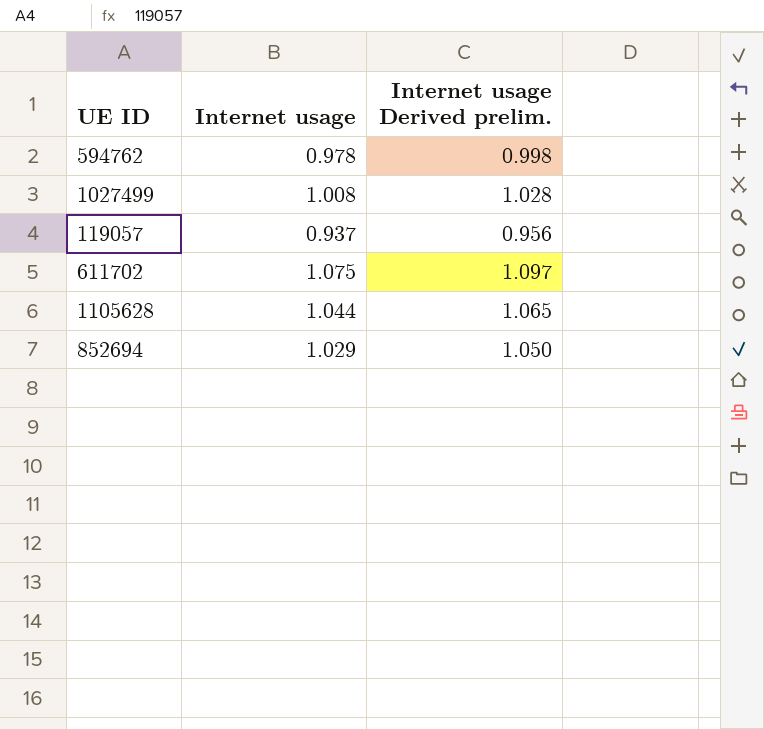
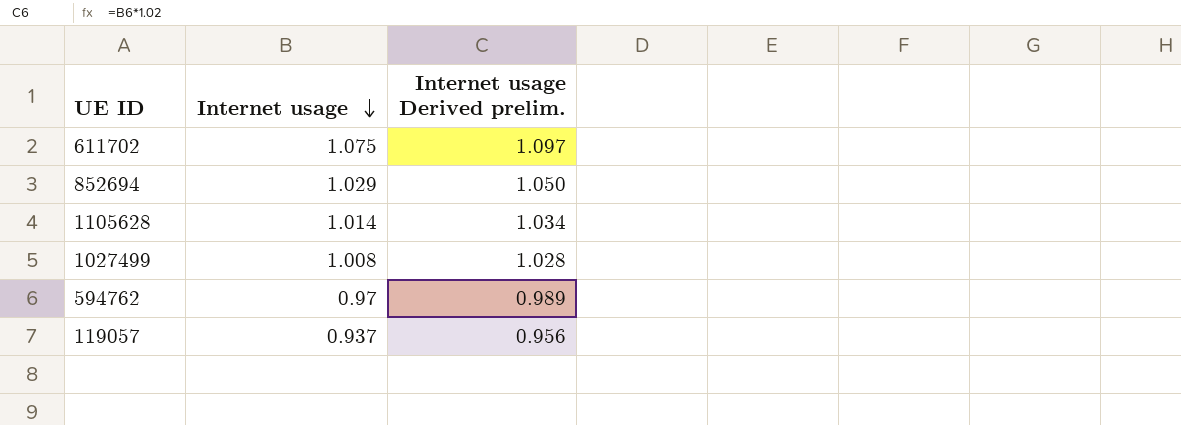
row order: none -> Internet usage descending
1105628 | Internet usage: 1.044 -> 1.014
1105628 | Internet usage Derived prelim.: 1.065 -> 1.034
594762 | Internet usage: 0.978 -> 0.97
594762 | Internet usage Derived prelim.: 0.998 -> 0.989

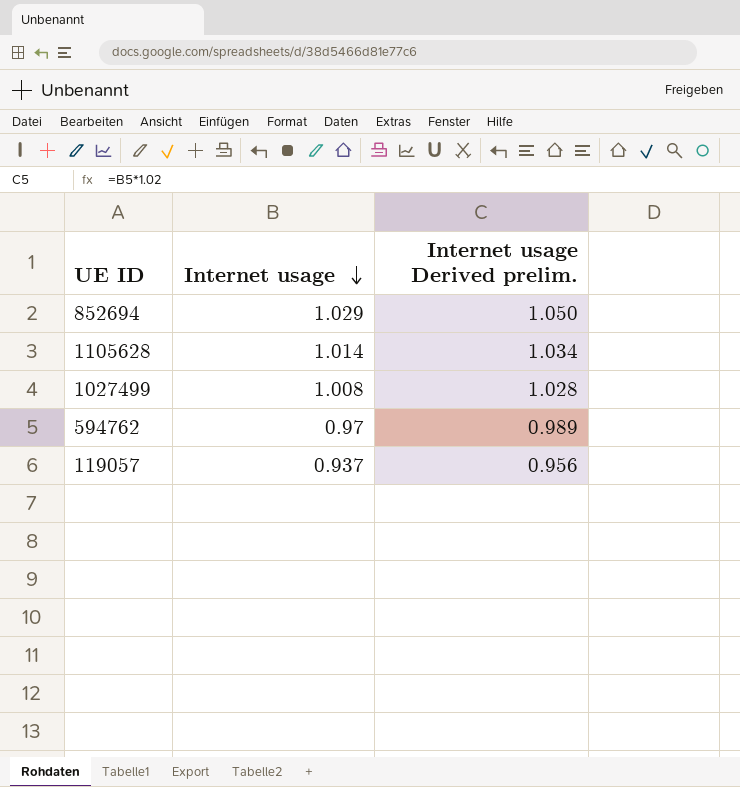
row 611702: 1.075 | 1.097 -> none

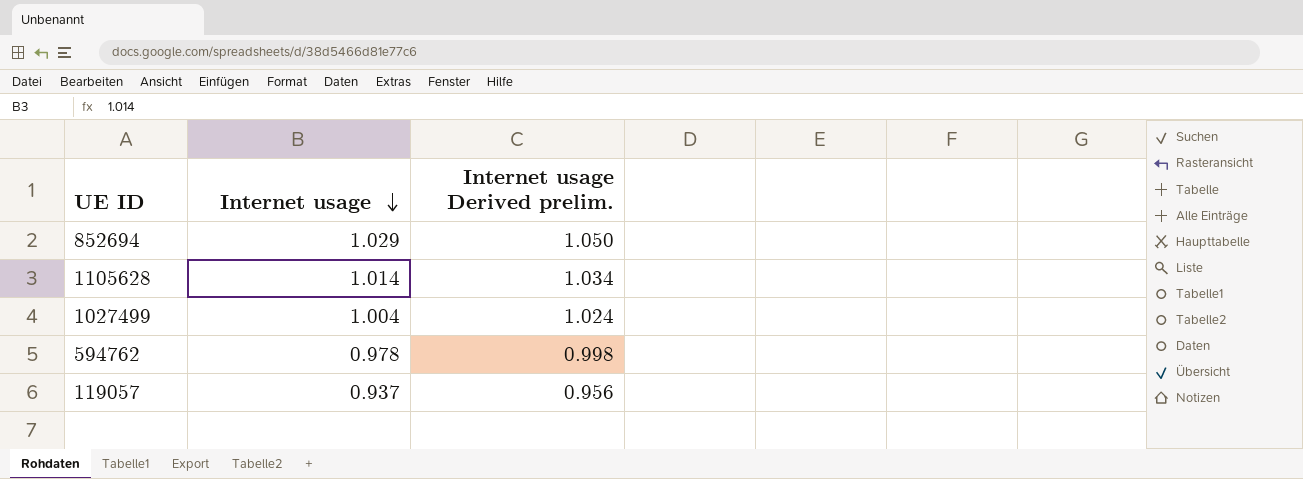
1027499 | Internet usage: 1.008 -> 1.004
1027499 | Internet usage Derived prelim.: 1.028 -> 1.024
594762 | Internet usage: 0.97 -> 0.978
594762 | Internet usage Derived prelim.: 0.989 -> 0.998

